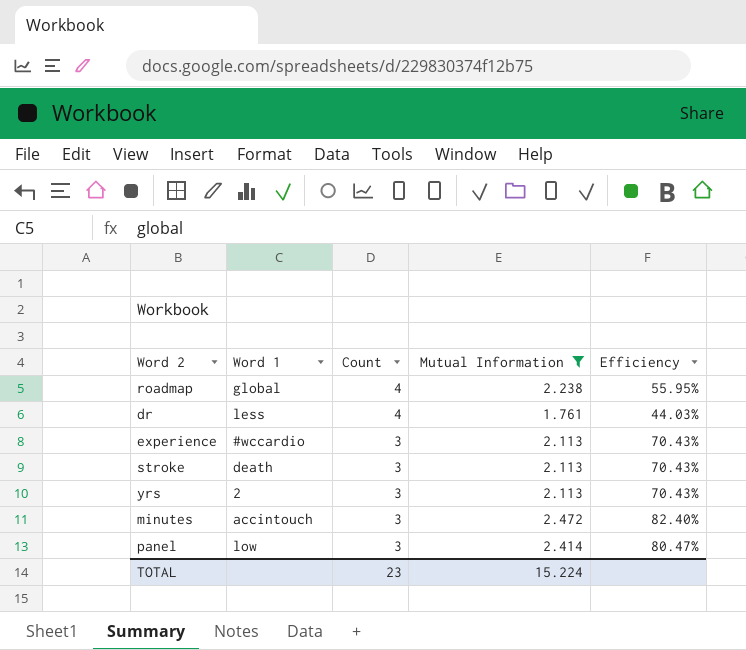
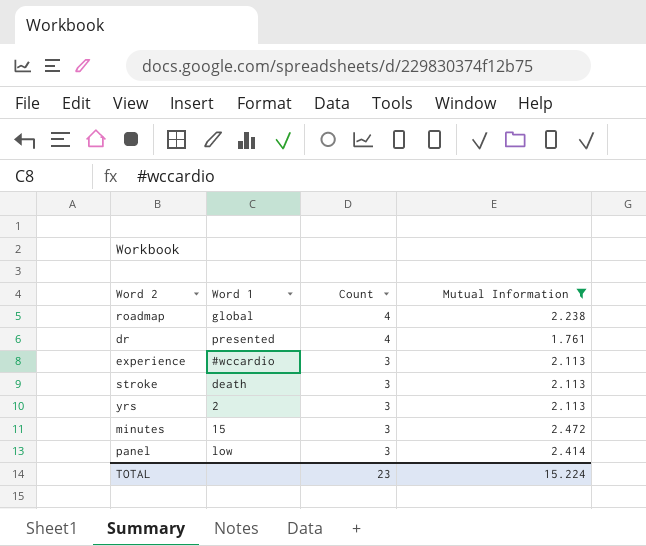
column Efficiency | formula: [Mutual Information] / [Count] -> none
dr | Word 1: less -> presented
minutes | Word 1: accintouch -> 15

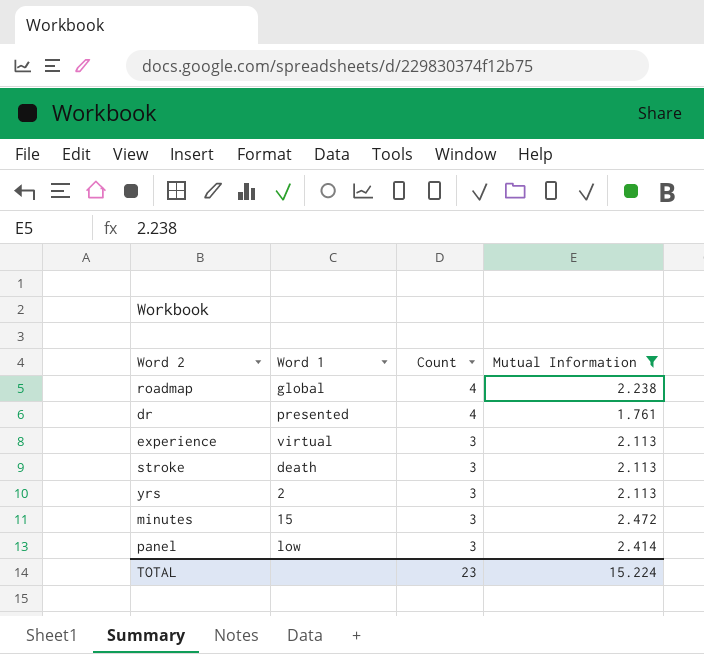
experience | Word 1: #wccardio -> virtual

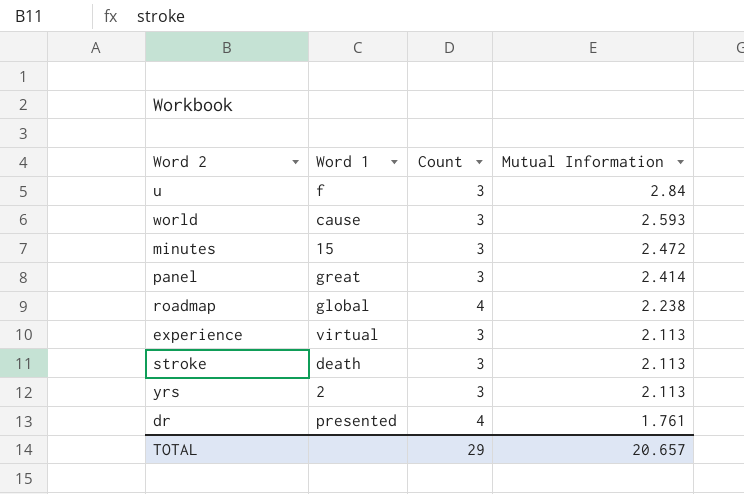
filter: Mutual Information <= 2.472 -> none
row order: Count descending -> Mutual Information descending
panel | Word 1: low -> great
TOTAL | Count: 23 -> 29
TOTAL | Mutual Information: 15.224 -> 20.657

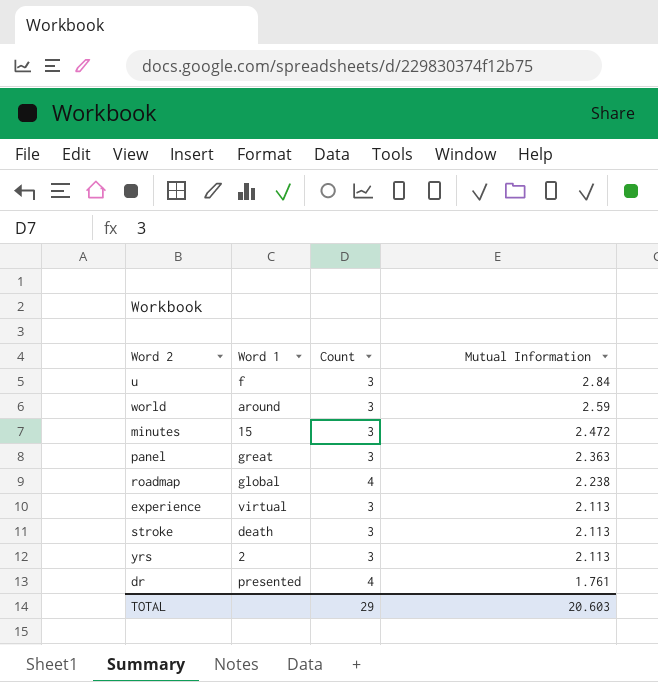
world | Word 1: cause -> around
world | Mutual Information: 2.593 -> 2.59
panel | Mutual Information: 2.414 -> 2.363
TOTAL | Mutual Information: 20.657 -> 20.603

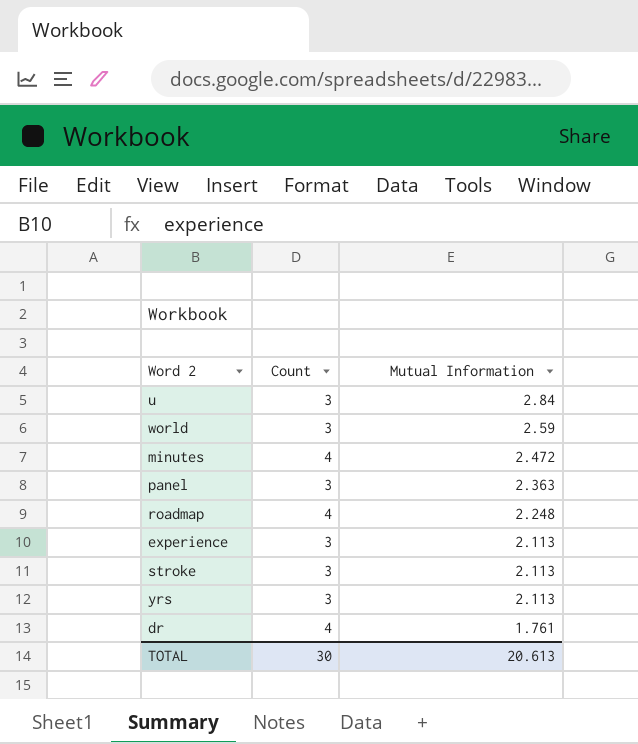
column Word 1 | position: 2 -> none
minutes | Count: 3 -> 4
roadmap | Mutual Information: 2.238 -> 2.248
TOTAL | Count: 29 -> 30
TOTAL | Mutual Information: 20.603 -> 20.613

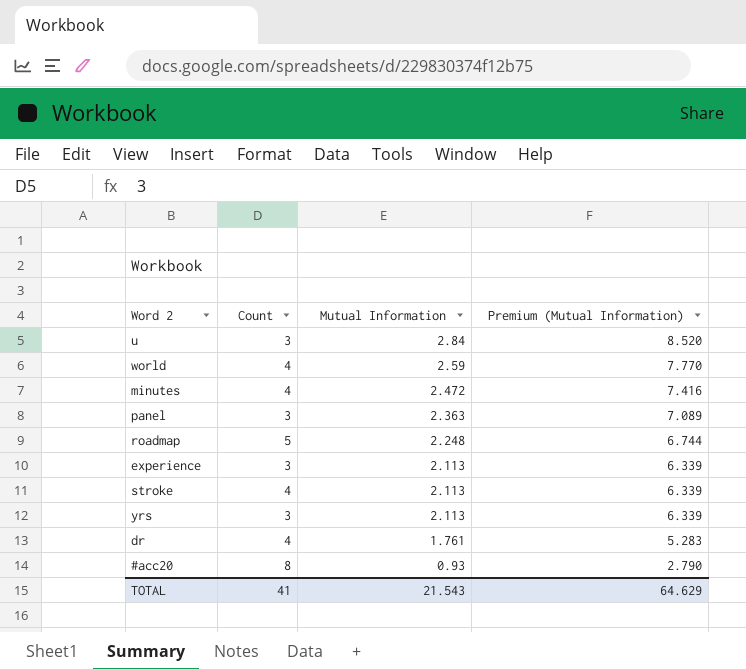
column Premium (Mutual Information) | formula: none -> [Mutual Information] * 3
world | Count: 3 -> 4
roadmap | Count: 4 -> 5
stroke | Count: 3 -> 4
row #acc20: none -> 8 | 0.93 | 2.790
TOTAL | Count: 30 -> 41
TOTAL | Mutual Information: 20.613 -> 21.543

